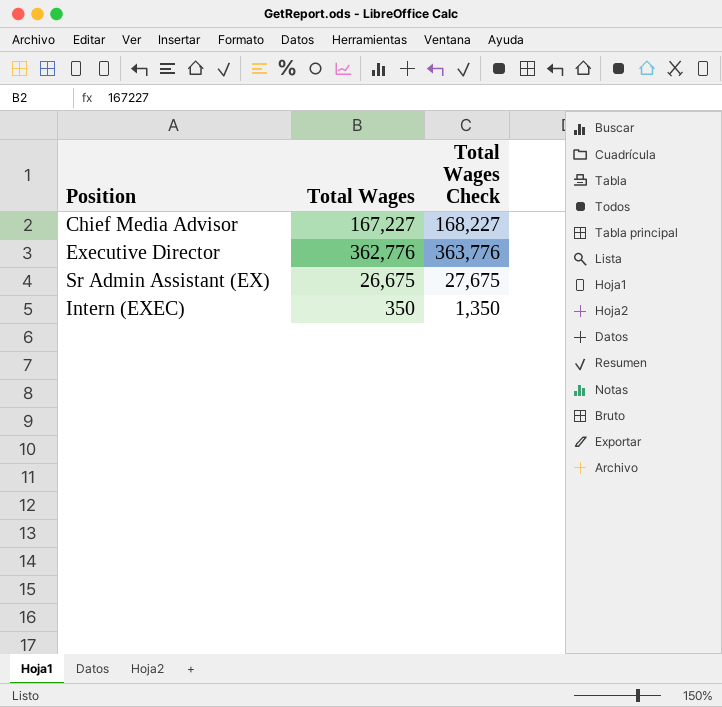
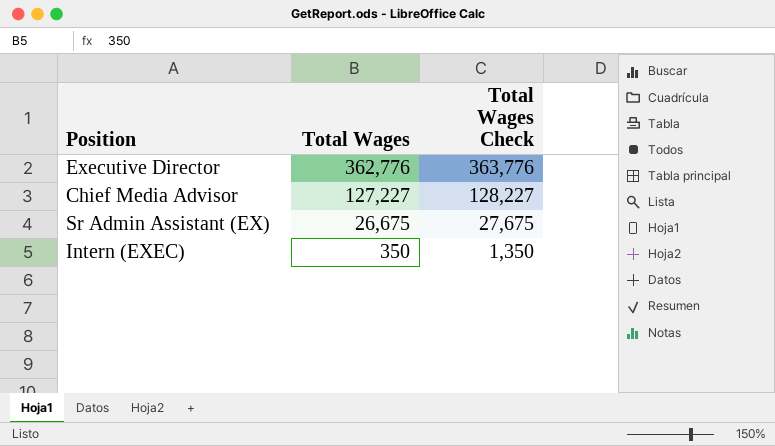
row order: none -> Total Wages descending
Chief Media Advisor | Total Wages: 167,227 -> 127,227
Chief Media Advisor | Total Wages Check: 168,227 -> 128,227

